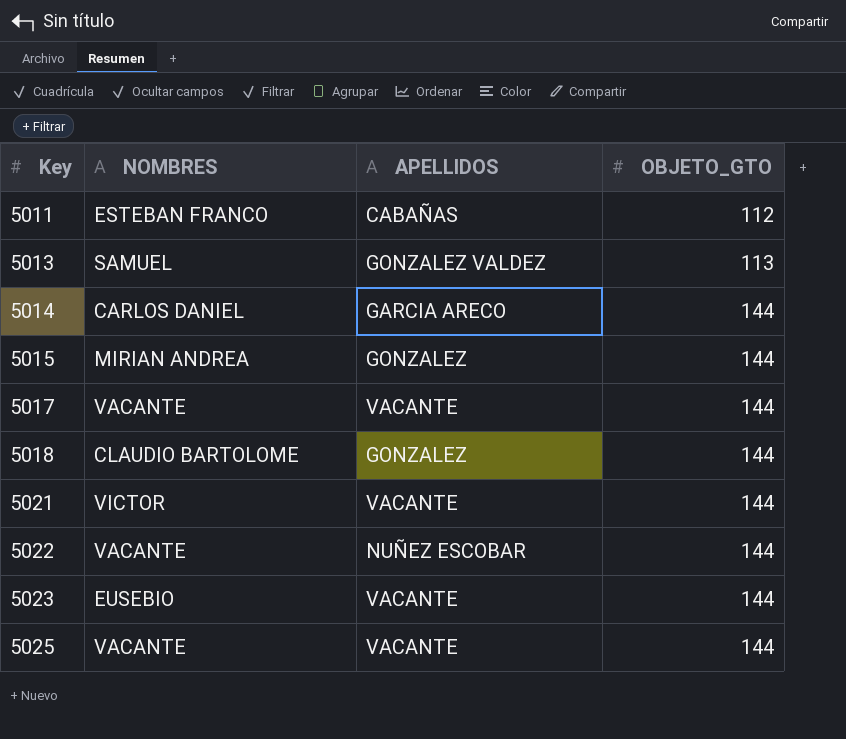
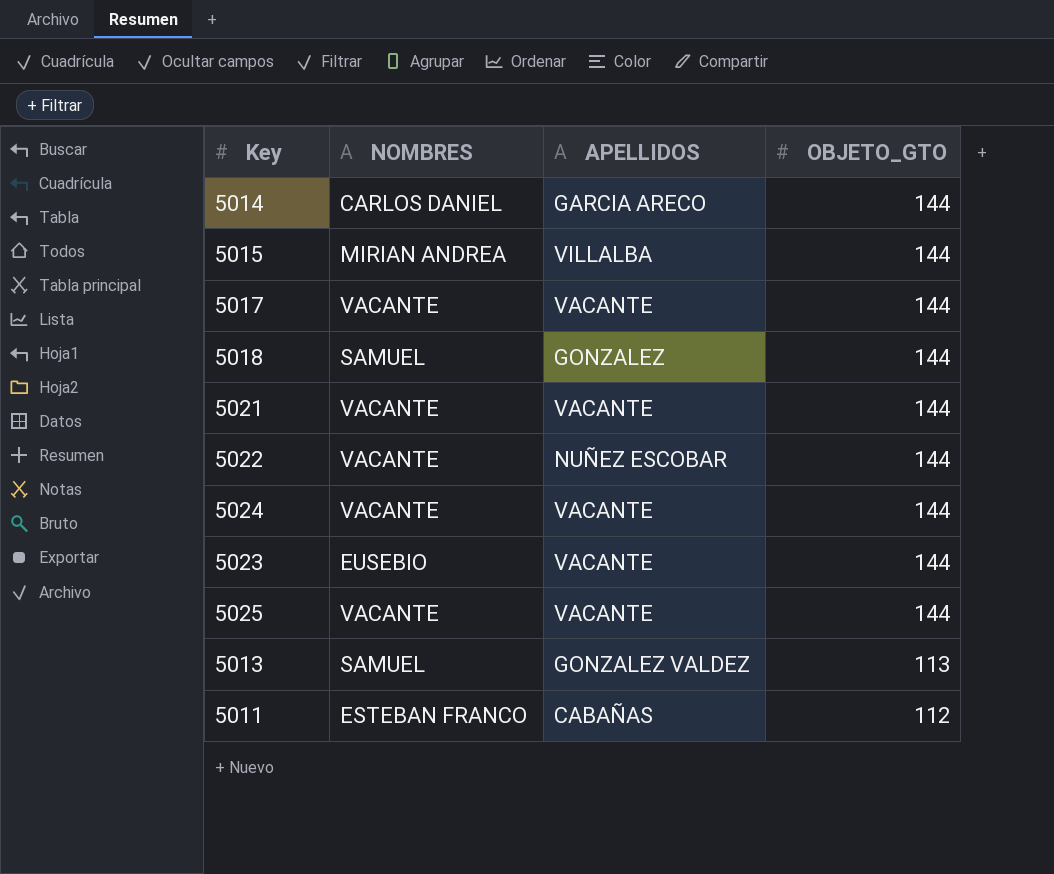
row order: Key ascending -> OBJETO_GTO descending
5015 | APELLIDOS: GONZALEZ -> VILLALBA
5018 | NOMBRES: CLAUDIO BARTOLOME -> SAMUEL
5021 | NOMBRES: VICTOR -> VACANTE
row 5024: none -> VACANTE | VACANTE | 144

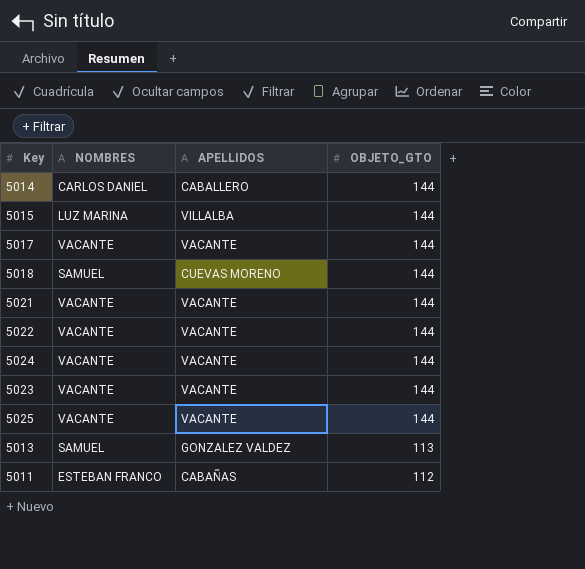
5014 | APELLIDOS: GARCIA ARECO -> CABALLERO
5015 | NOMBRES: MIRIAN ANDREA -> LUZ MARINA
5018 | APELLIDOS: GONZALEZ -> CUEVAS MORENO
5022 | APELLIDOS: NUÑEZ ESCOBAR -> VACANTE
5023 | NOMBRES: EUSEBIO -> VACANTE

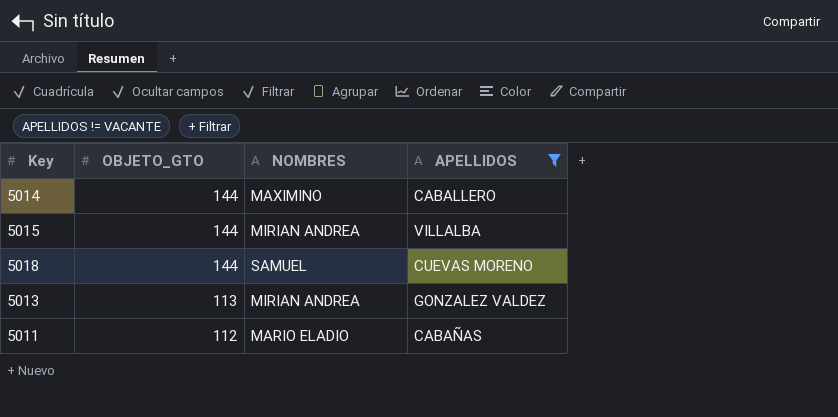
filter: none -> APELLIDOS != VACANTE
column OBJETO_GTO | position: 4 -> 2
5014 | NOMBRES: CARLOS DANIEL -> MAXIMINO
5015 | NOMBRES: LUZ MARINA -> MIRIAN ANDREA
5013 | NOMBRES: SAMUEL -> MIRIAN ANDREA
5011 | NOMBRES: ESTEBAN FRANCO -> MARIO ELADIO

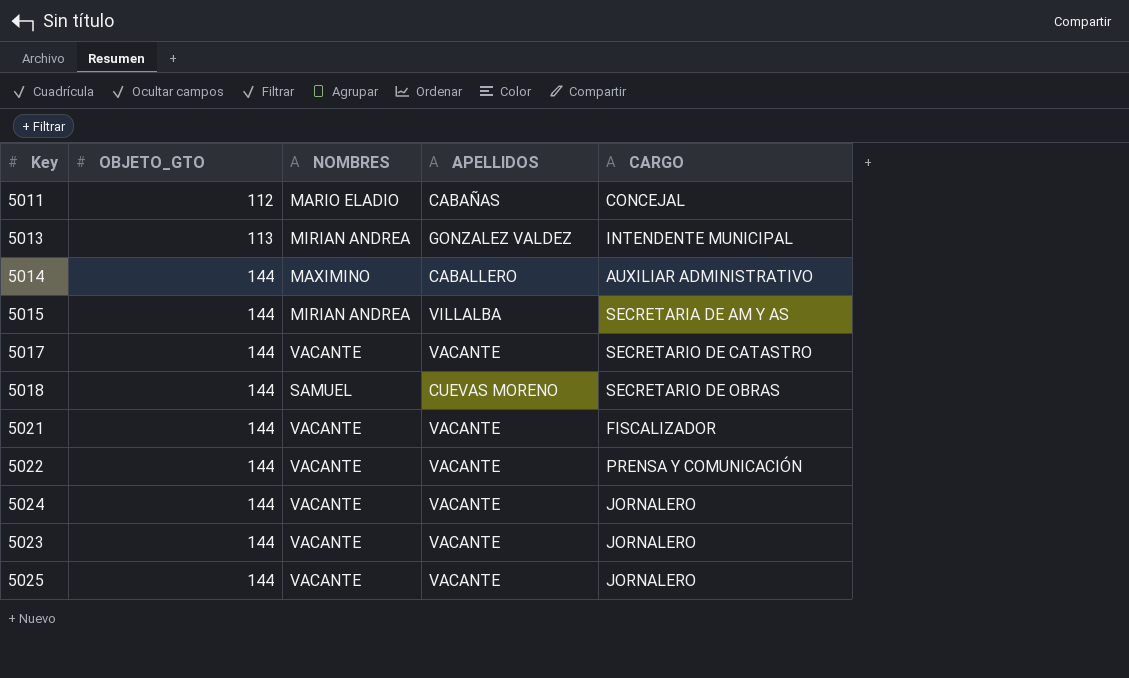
filter: APELLIDOS != VACANTE -> none
row order: OBJETO_GTO descending -> OBJETO_GTO ascending
column CARGO | position: none -> 5

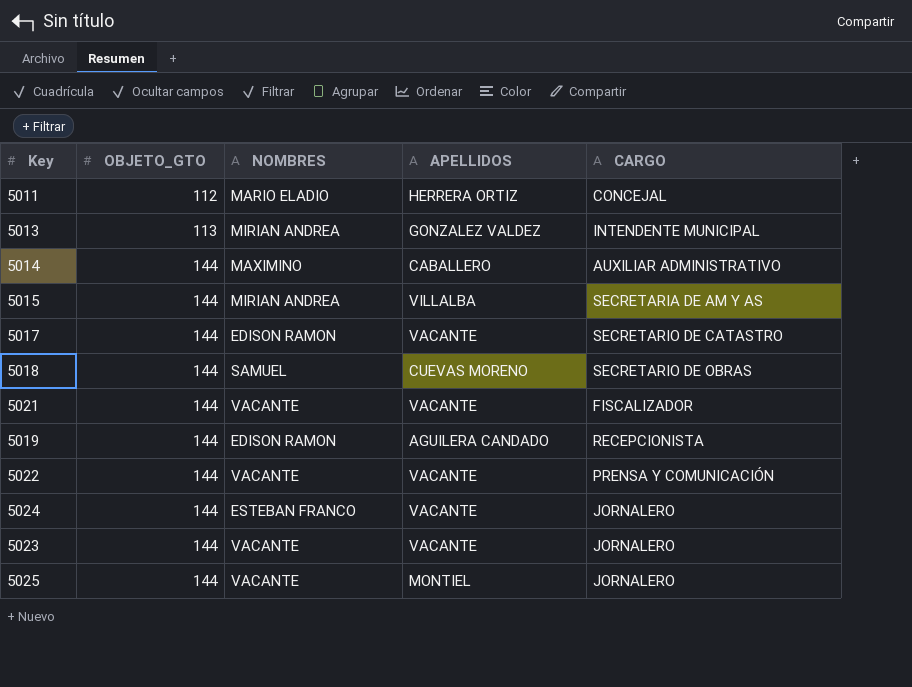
5011 | APELLIDOS: CABAÑAS -> HERRERA ORTIZ
5017 | NOMBRES: VACANTE -> EDISON RAMON
row 5019: none -> 144 | EDISON RAMON | AGUILERA CANDADO | RECEPCIONISTA
5024 | NOMBRES: VACANTE -> ESTEBAN FRANCO
5025 | APELLIDOS: VACANTE -> MONTIEL

